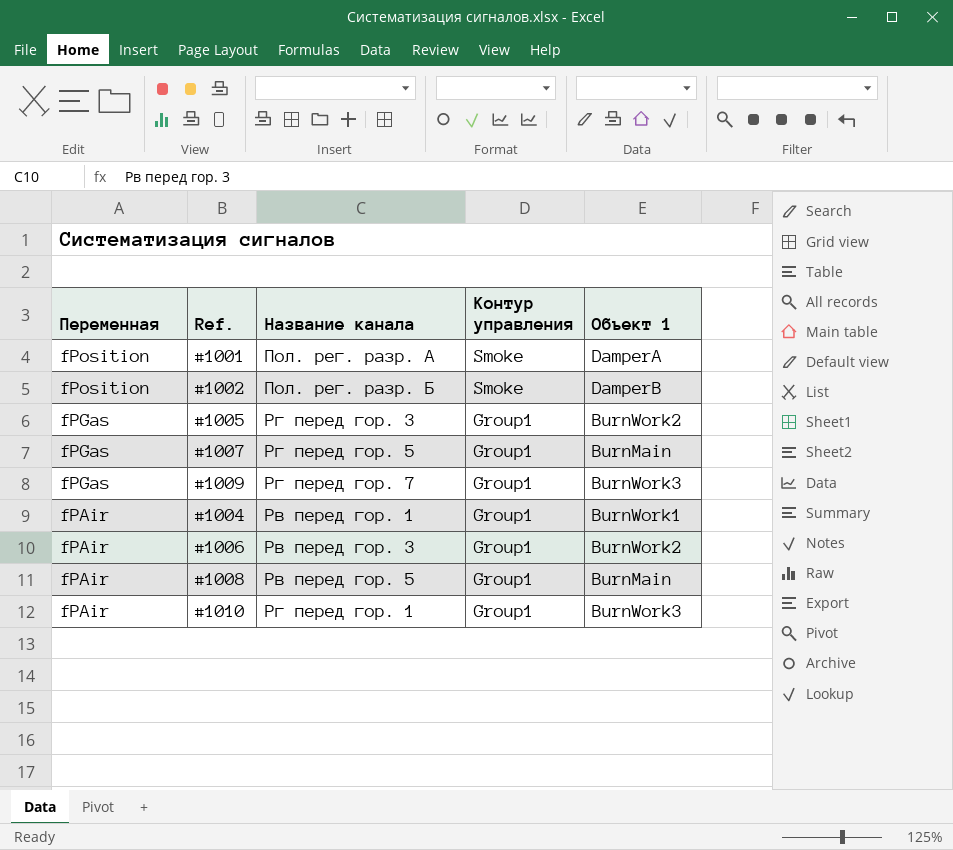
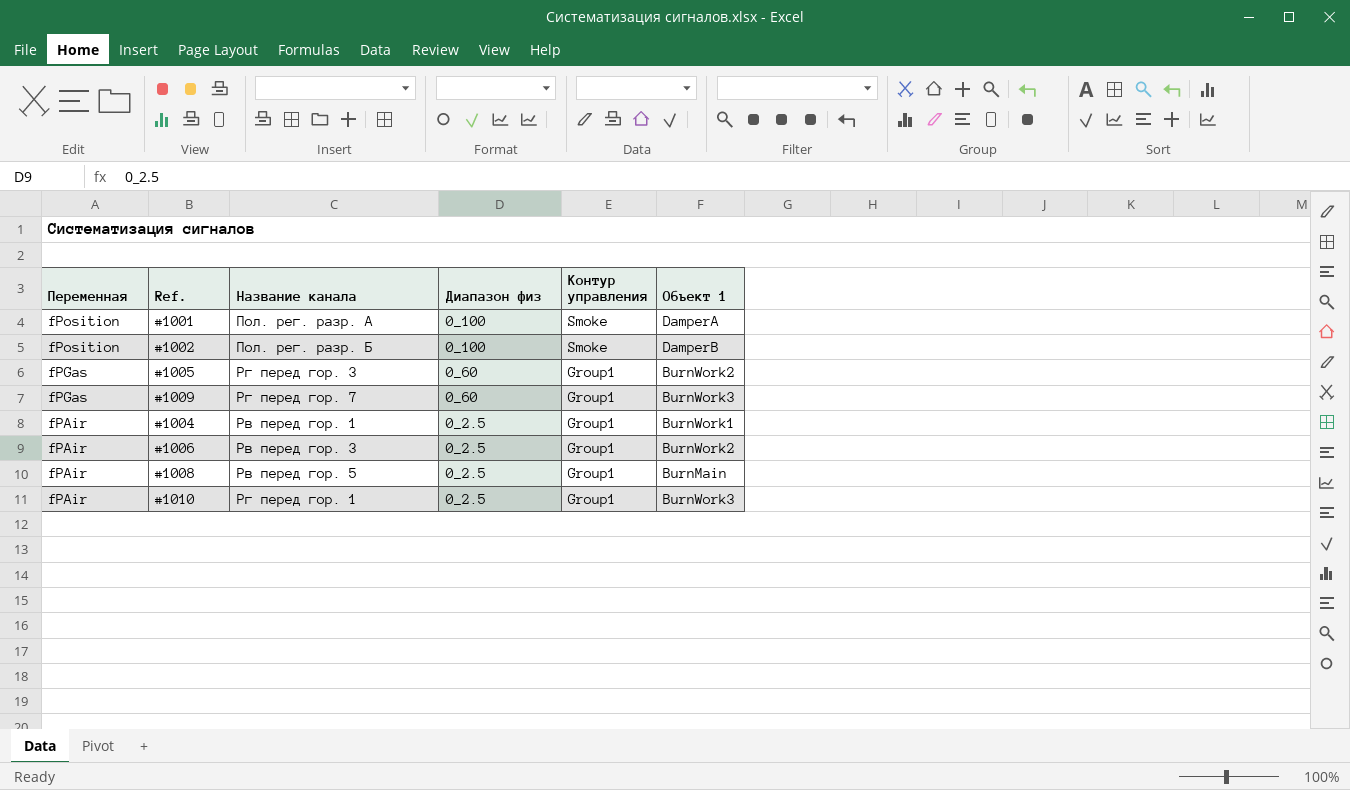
column Диапазон физ | position: none -> 4
row #1007: fPGas | Рг перед гор. 5 | Group1 | BurnMain -> none

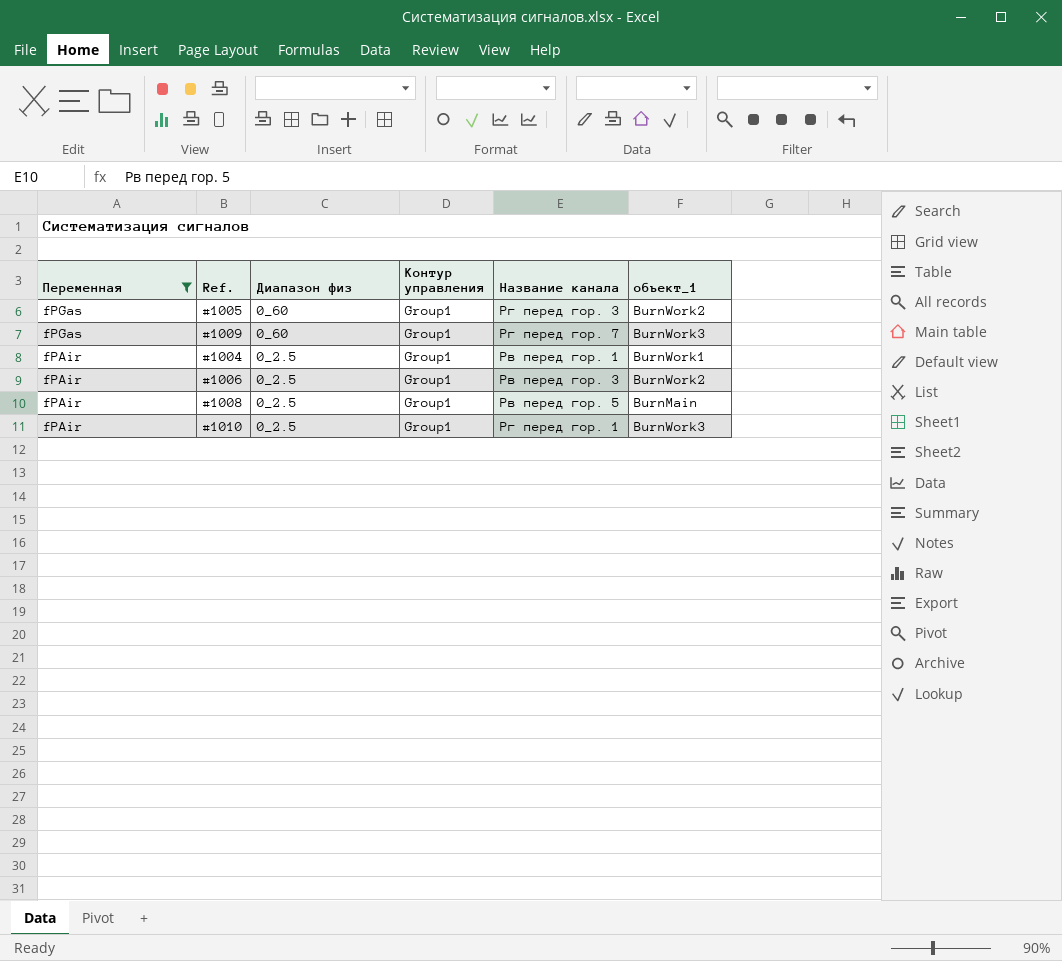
filter: none -> Переменная != fPosition
column Название канала | position: 3 -> 5
column name: Объект 1 -> объект_1

